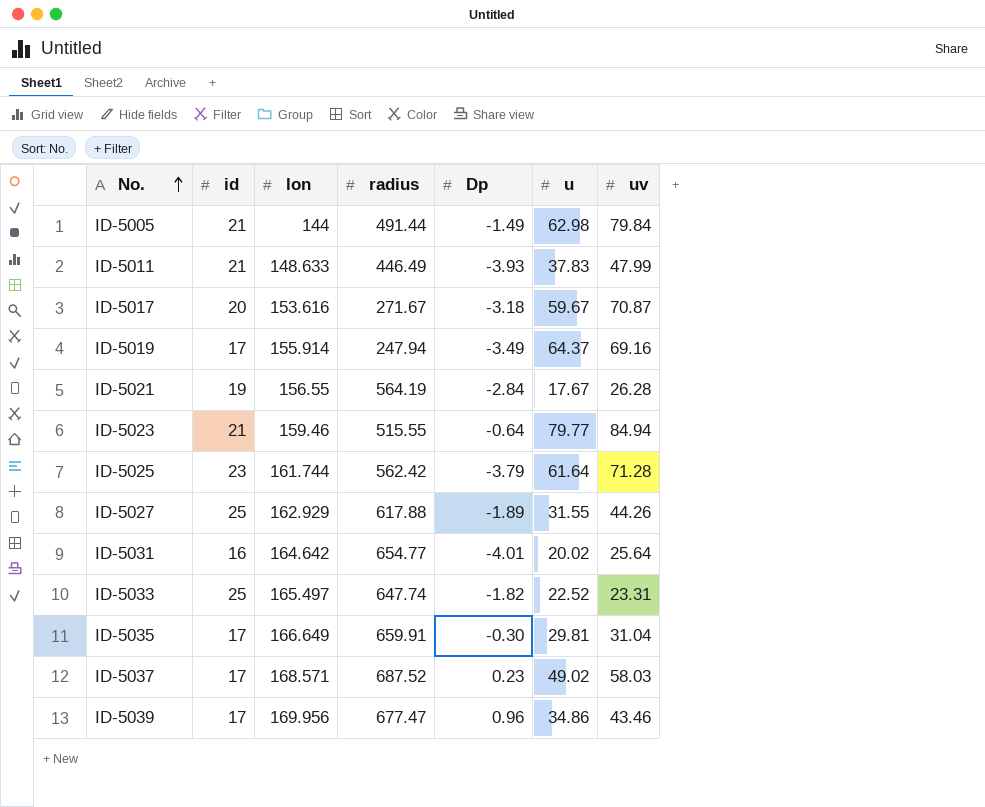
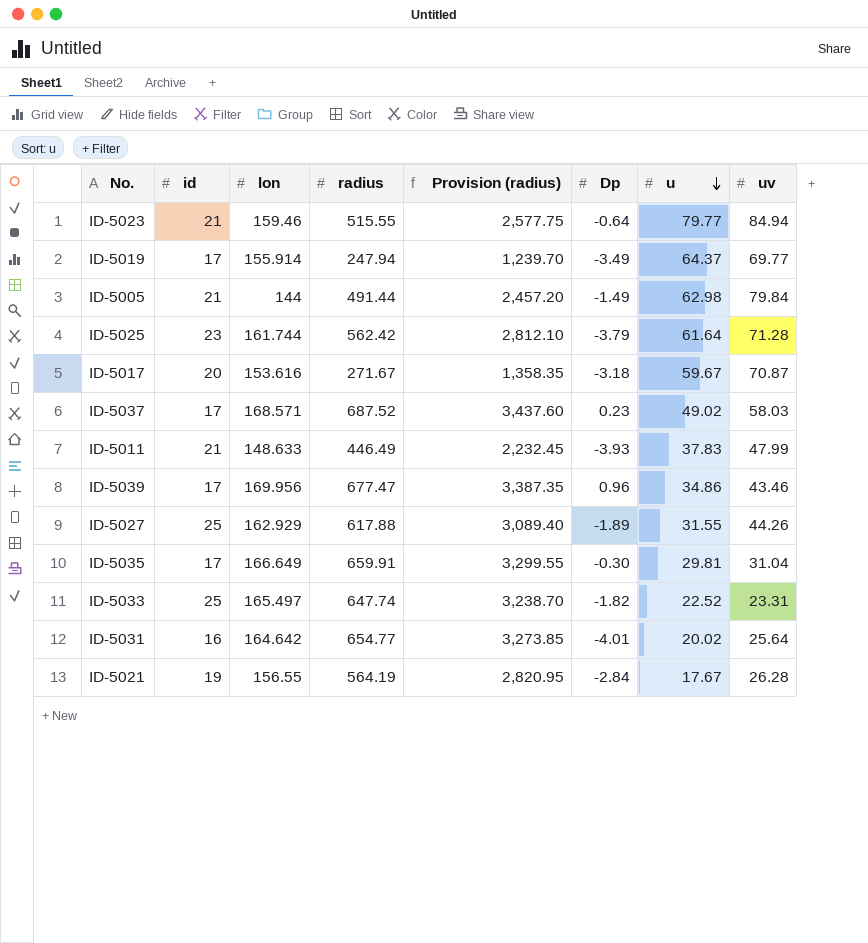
row order: No. ascending -> u descending
column Provision (radius) | formula: none -> [radius] * 5
ID-5019 | uv: 69.16 -> 69.77

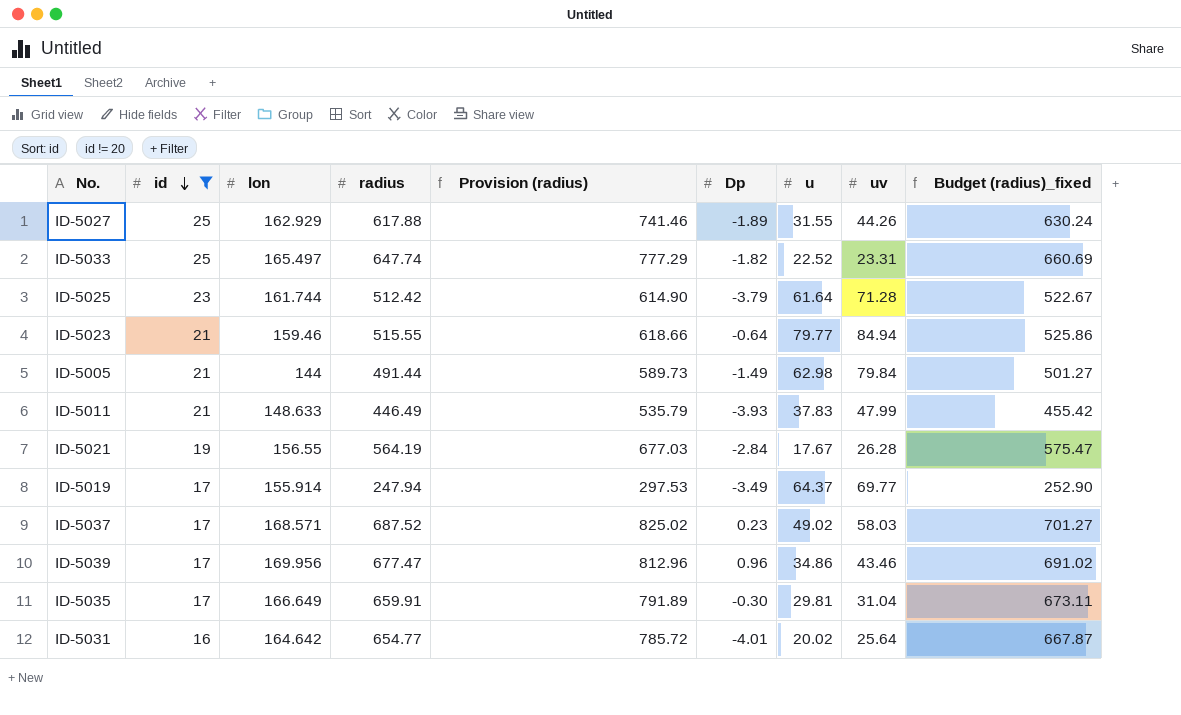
filter: none -> id != 20
row order: u descending -> id descending
column Provision (radius) | formula: [radius] * 5 -> [radius] * 1.2
column Budget (radius)_fixed | formula: none -> [radius] * 1.02
ID-5025 | radius: 562.42 -> 512.42

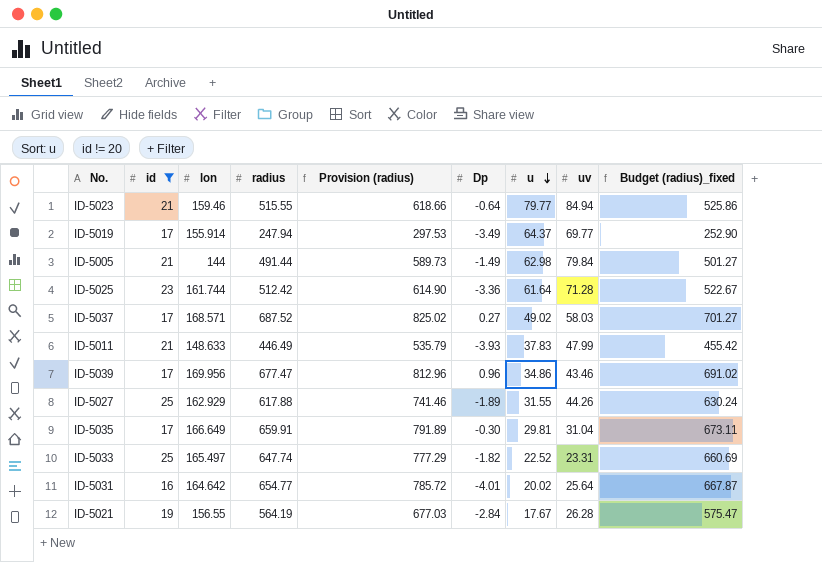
row order: id descending -> u descending
ID-5025 | Dp: -3.79 -> -3.36
ID-5037 | Dp: 0.23 -> 0.27

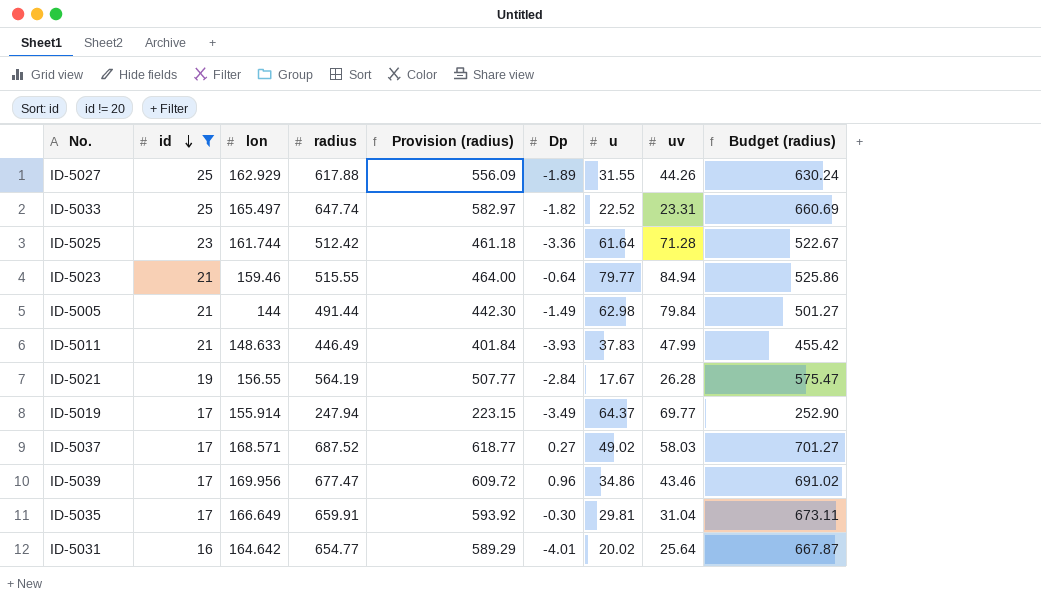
row order: u descending -> id descending
column Provision (radius) | formula: [radius] * 1.2 -> [radius] * 0.9
column name: Budget (radius)_fixed -> Budget (radius)

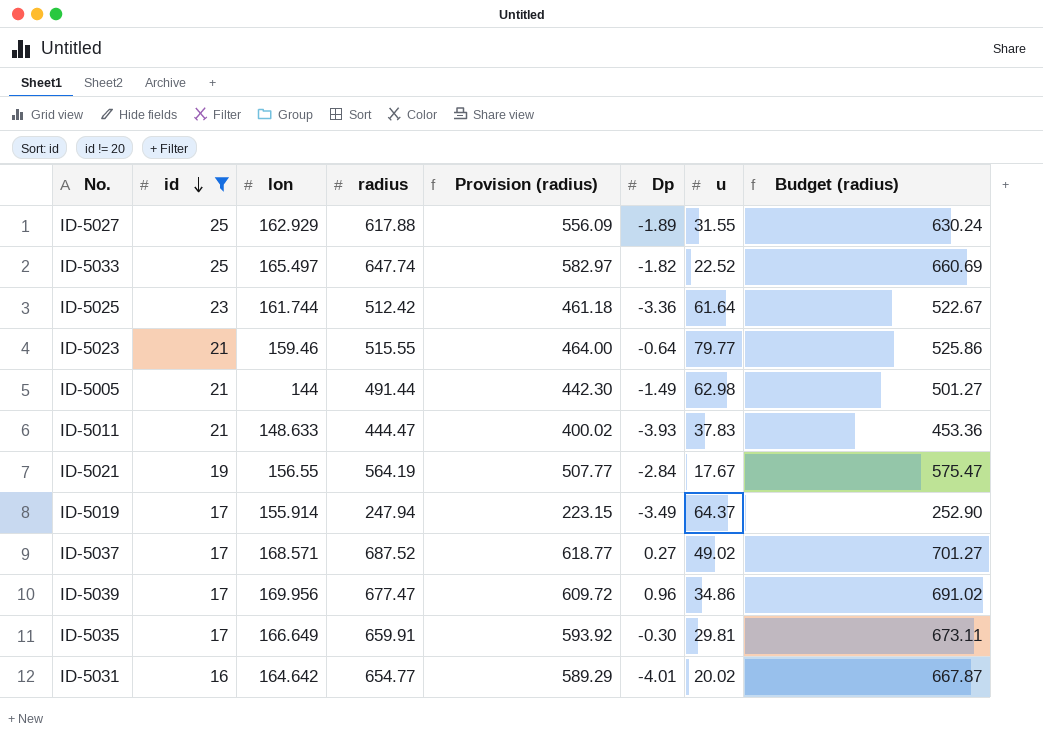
column uv | position: 8 -> none
ID-5011 | radius: 446.49 -> 444.47
ID-5011 | Provision (radius): 401.84 -> 400.02
ID-5011 | Budget (radius): 455.42 -> 453.36

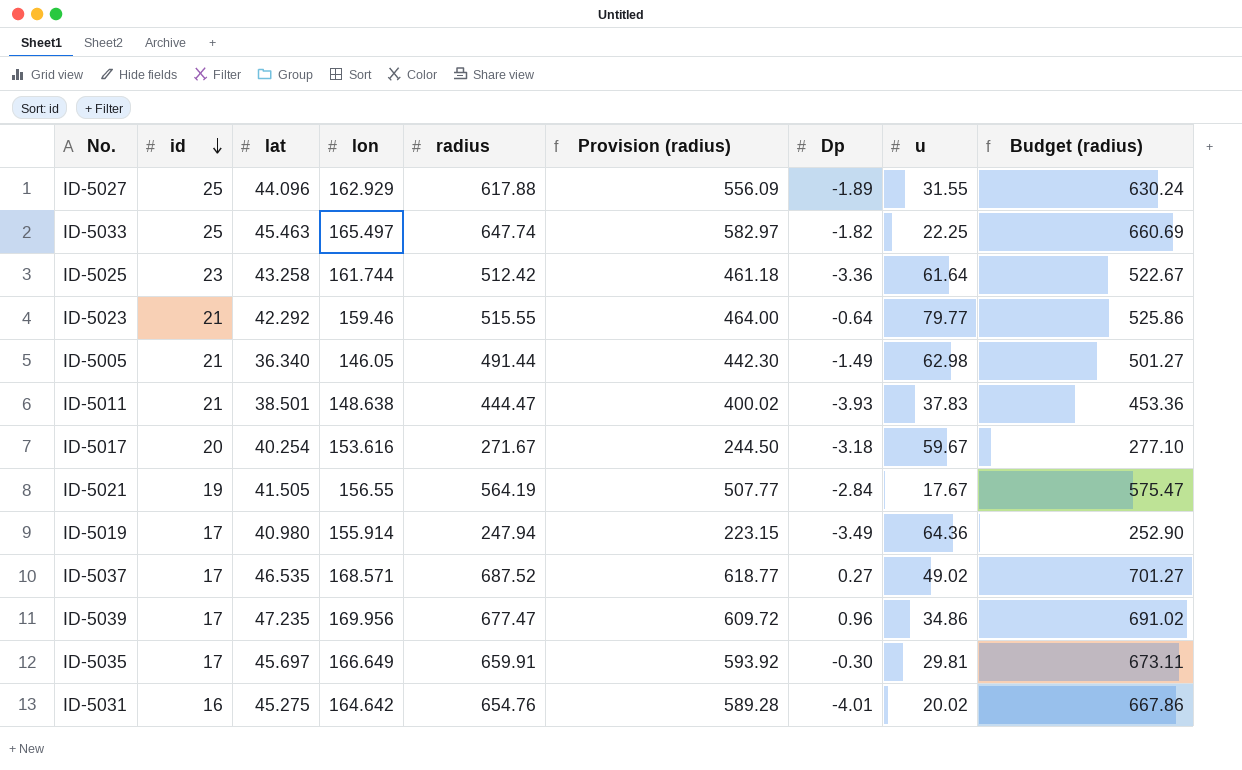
filter: id != 20 -> none
column lat | position: none -> 3
ID-5033 | u: 22.52 -> 22.25
ID-5005 | lon: 144 -> 146.05
ID-5011 | lon: 148.633 -> 148.638
ID-5019 | u: 64.37 -> 64.36
ID-5031 | radius: 654.77 -> 654.76
ID-5031 | Provision (radius): 589.29 -> 589.28
ID-5031 | Budget (radius): 667.87 -> 667.86

